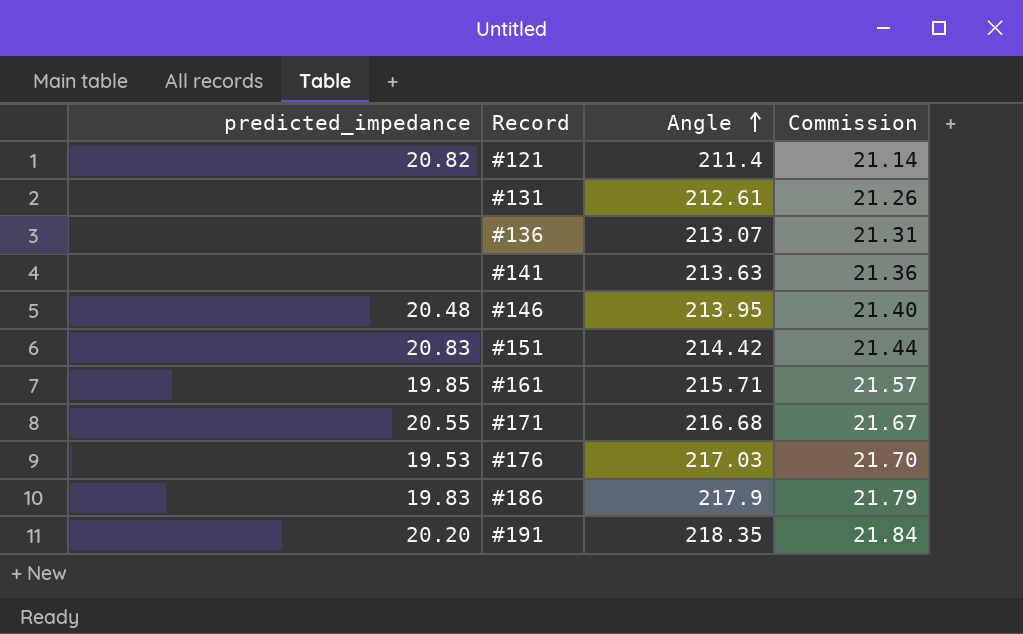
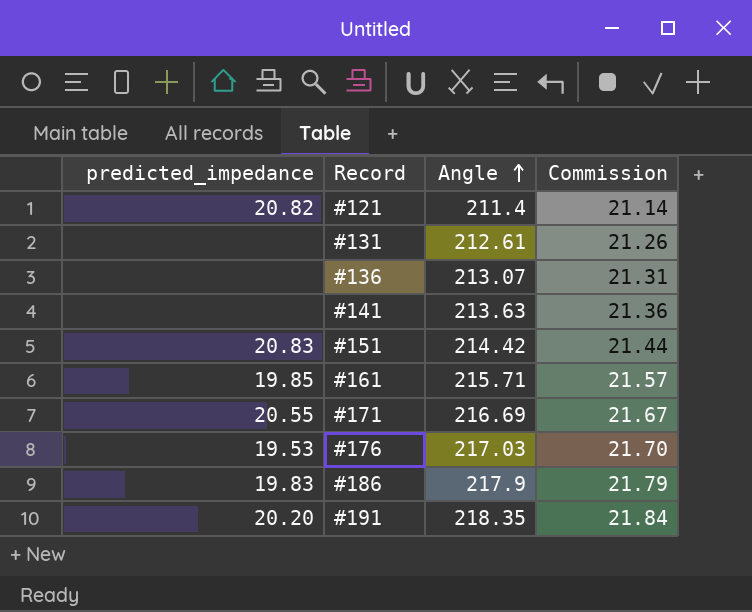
row #146: 20.48 | 213.95 | 21.40 -> none
#171 | Angle: 216.68 -> 216.69

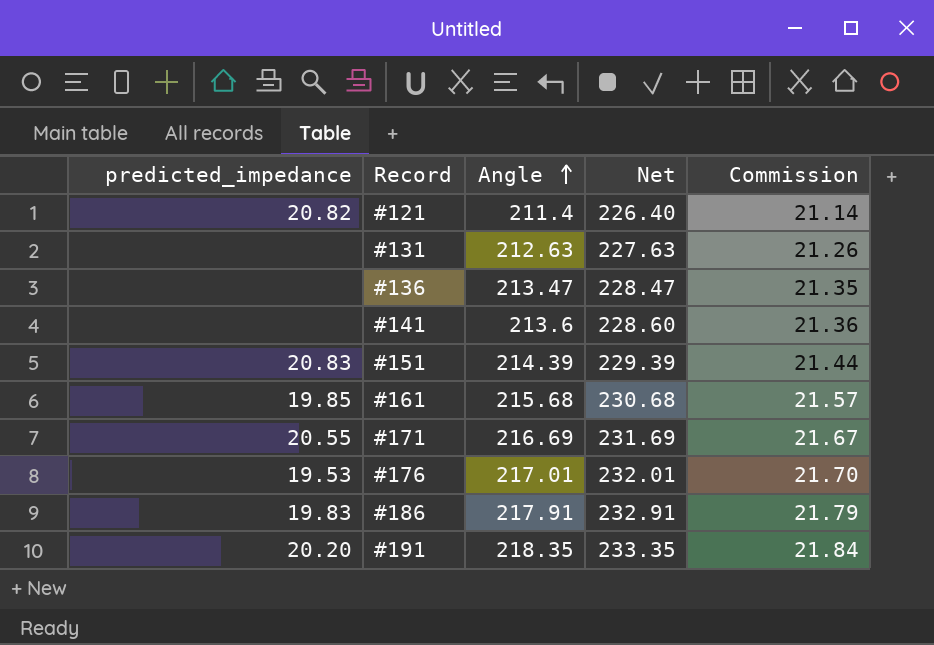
column Net | formula: none -> [Angle] + 15
#131 | Angle: 212.61 -> 212.63
#136 | Angle: 213.07 -> 213.47
#136 | Commission: 21.31 -> 21.35
#141 | Angle: 213.63 -> 213.6
#151 | Angle: 214.42 -> 214.39
#161 | Angle: 215.71 -> 215.68
#176 | Angle: 217.03 -> 217.01
#186 | Angle: 217.9 -> 217.91

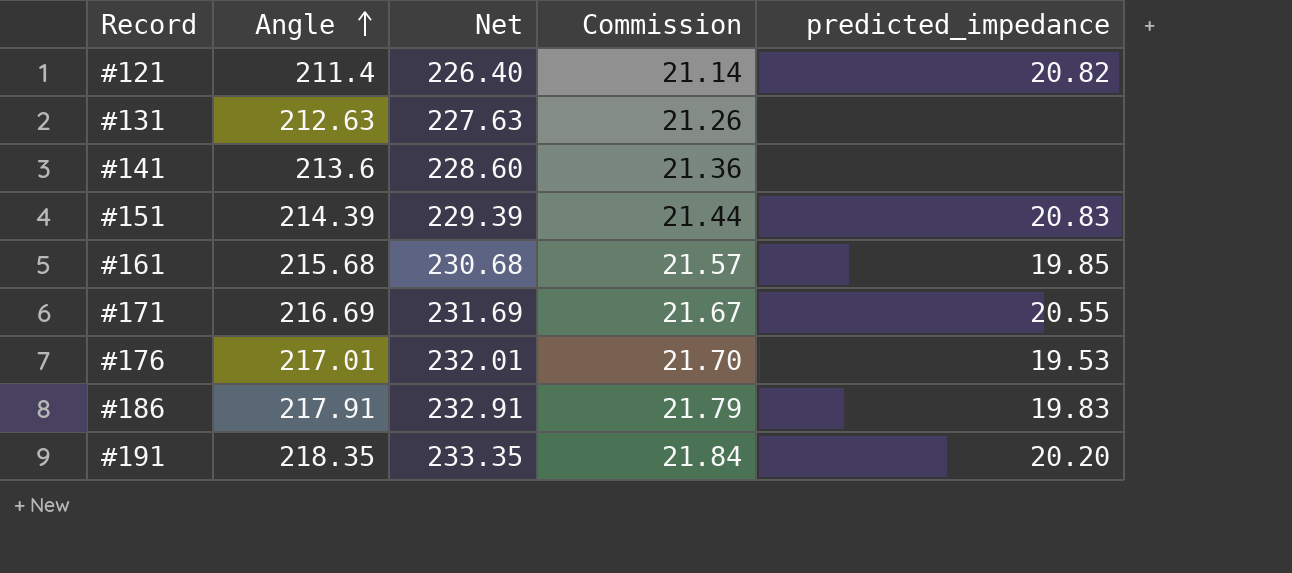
column predicted_impedance | position: 1 -> 5
row #136: none | 213.47 | 228.47 | 21.35 -> none

